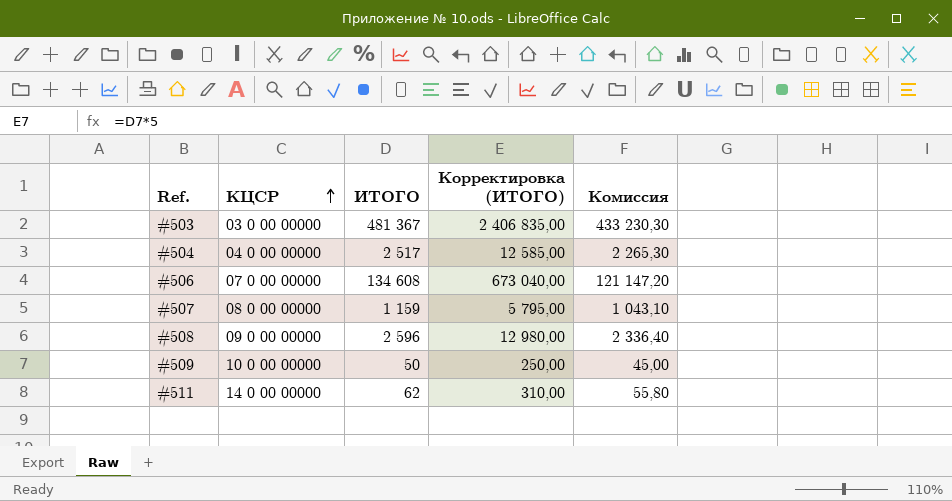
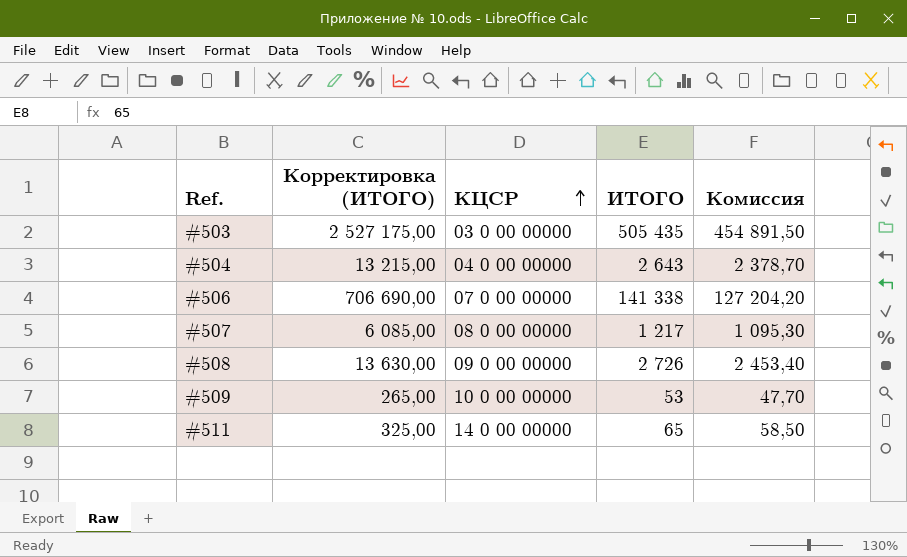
column Корректировка (ИТОГО) | position: 4 -> 2
#503 | Корректировка (ИТОГО): 2 406 835,00 -> 2 527 175,00
#503 | ИТОГО: 481 367 -> 505 435
#503 | Комиссия: 433 230,30 -> 454 891,50
#504 | Корректировка (ИТОГО): 12 585,00 -> 13 215,00
#504 | ИТОГО: 2 517 -> 2 643
#504 | Комиссия: 2 265,30 -> 2 378,70
#506 | Корректировка (ИТОГО): 673 040,00 -> 706 690,00
#506 | ИТОГО: 134 608 -> 141 338
#506 | Комиссия: 121 147,20 -> 127 204,20
#507 | Корректировка (ИТОГО): 5 795,00 -> 6 085,00
#507 | ИТОГО: 1 159 -> 1 217
#507 | Комиссия: 1 043,10 -> 1 095,30
#508 | Корректировка (ИТОГО): 12 980,00 -> 13 630,00
#508 | ИТОГО: 2 596 -> 2 726
#508 | Комиссия: 2 336,40 -> 2 453,40
#509 | Корректировка (ИТОГО): 250,00 -> 265,00
#509 | ИТОГО: 50 -> 53
#509 | Комиссия: 45,00 -> 47,70
#511 | Корректировка (ИТОГО): 310,00 -> 325,00
#511 | ИТОГО: 62 -> 65
#511 | Комиссия: 55,80 -> 58,50

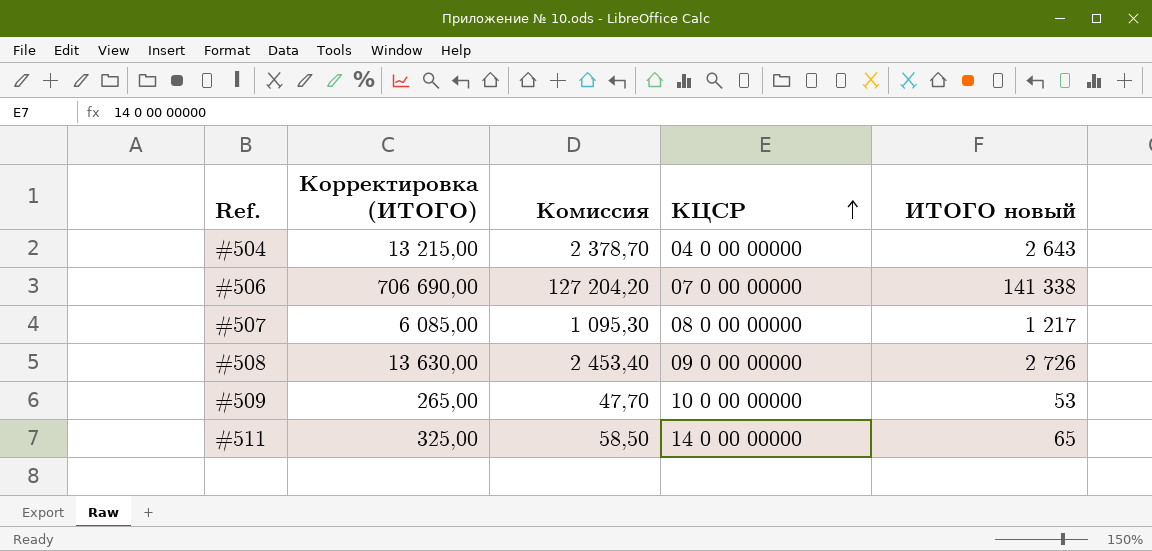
column Комиссия | position: 5 -> 3
column name: ИТОГО -> ИТОГО новый
row #503: 2 527 175,00 | 03 0 00 00000 | 505 435 | 454 891,50 -> none

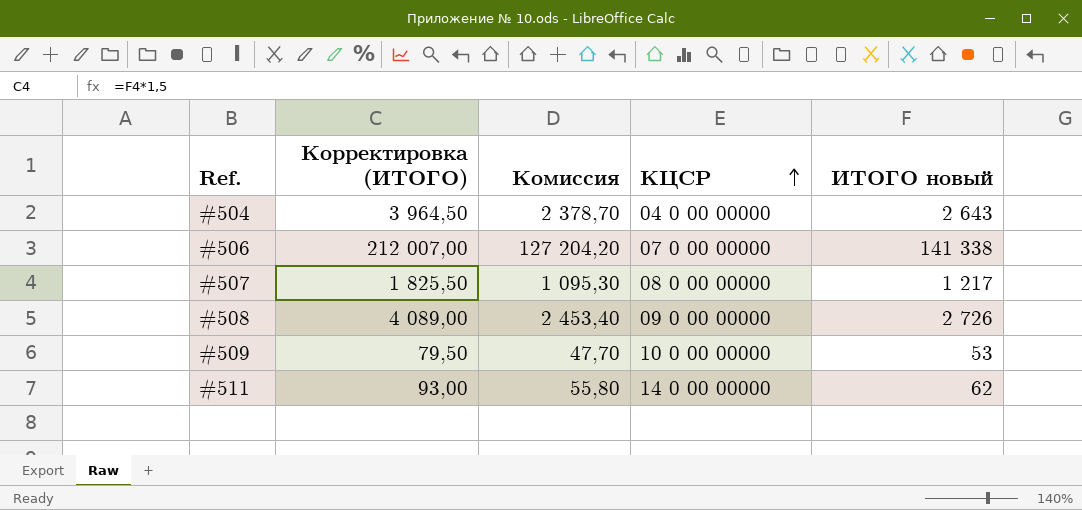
column Корректировка (ИТОГО) | formula: [ИТОГО новый] * 5 -> [ИТОГО новый] * 1,5
#511 | Комиссия: 58,50 -> 55,80
#511 | ИТОГО новый: 65 -> 62

